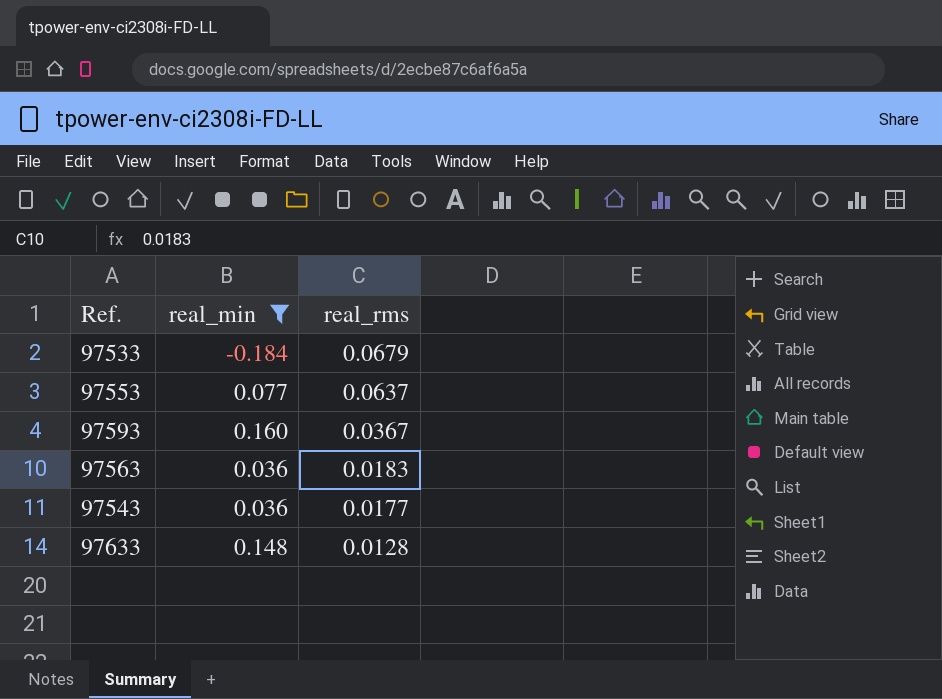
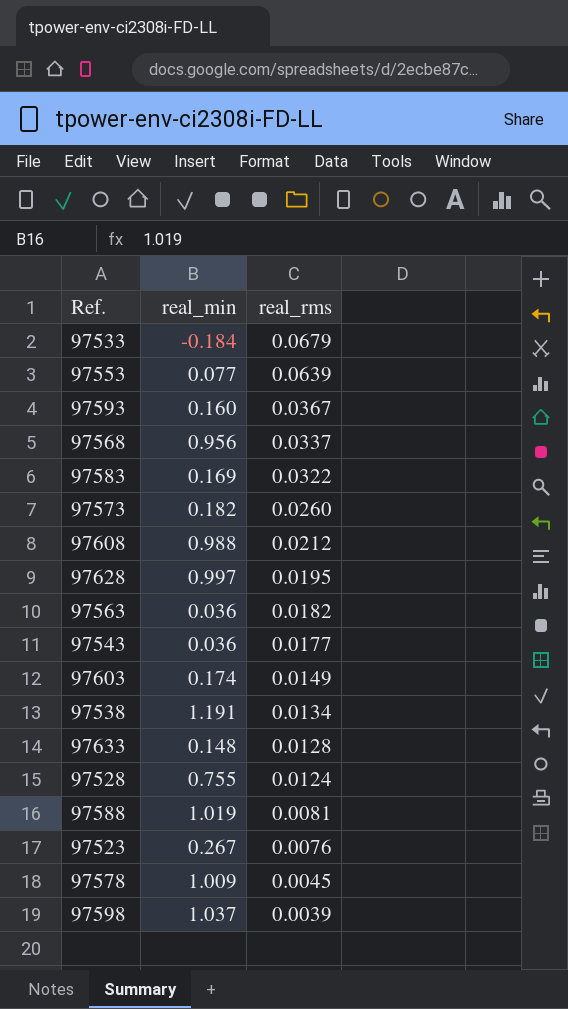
filter: real_min <= 0.160 -> none
97553 | real_rms: 0.0637 -> 0.0639
97563 | real_rms: 0.0183 -> 0.0182

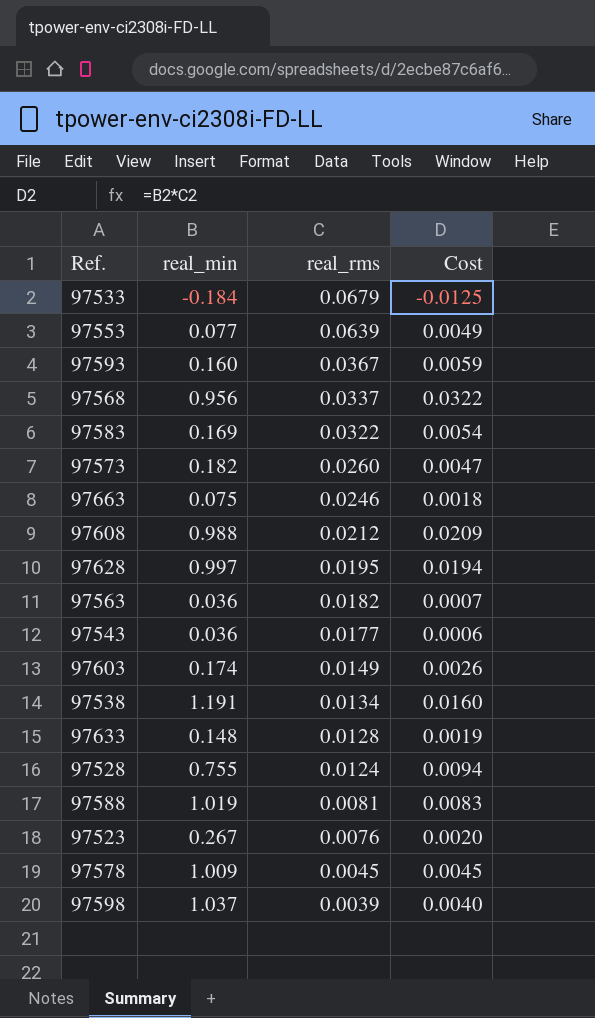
column Cost | formula: none -> [real_min] * [real_rms]
row 97663: none -> 0.075 | 0.0246 | 0.0018

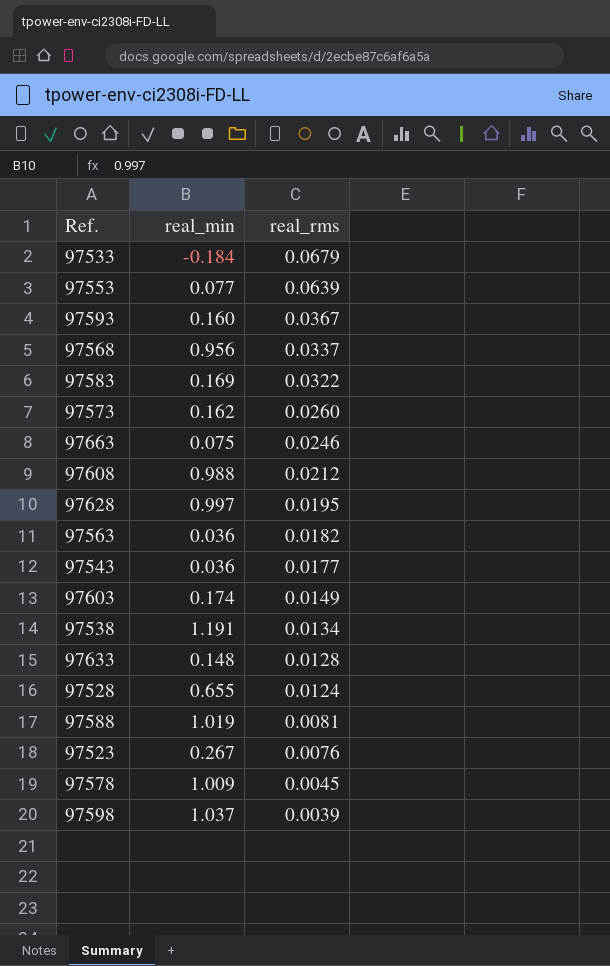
column Cost | formula: [real_min] * [real_rms] -> none
97573 | real_min: 0.182 -> 0.162
97528 | real_min: 0.755 -> 0.655

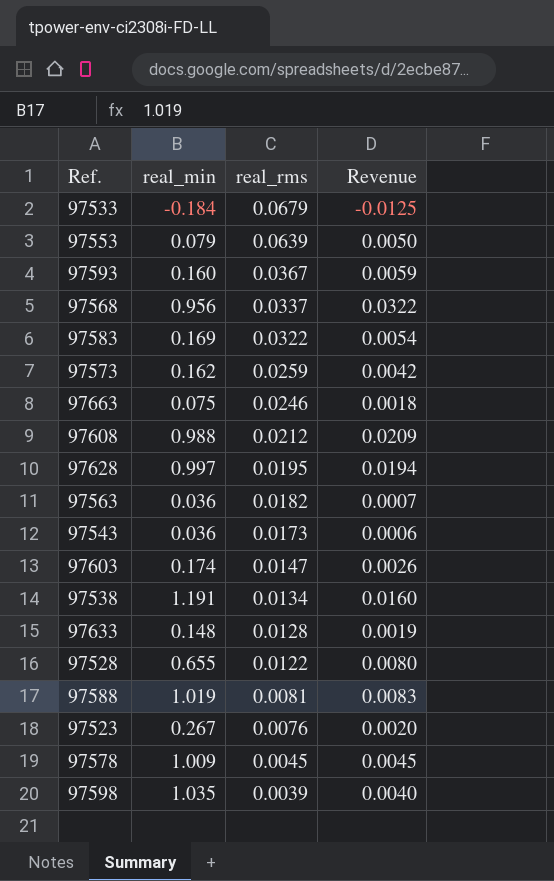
column Revenue | formula: none -> [real_min] * [real_rms]
97553 | real_min: 0.077 -> 0.079
97573 | real_rms: 0.0260 -> 0.0259
97543 | real_rms: 0.0177 -> 0.0173
97603 | real_rms: 0.0149 -> 0.0147
97528 | real_rms: 0.0124 -> 0.0122
97598 | real_min: 1.037 -> 1.035

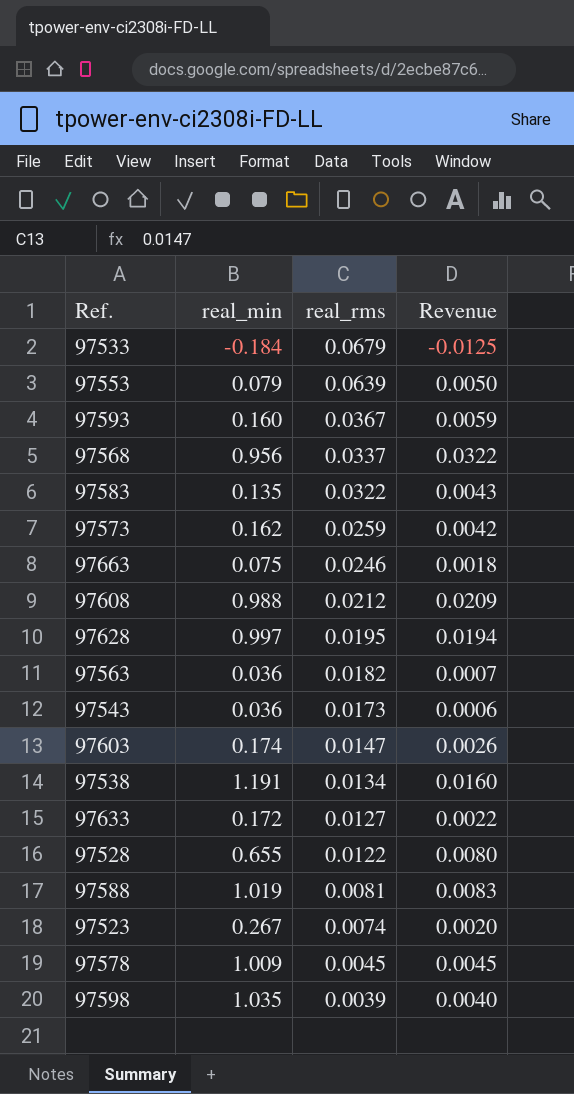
97583 | real_min: 0.169 -> 0.135
97583 | Revenue: 0.0054 -> 0.0043
97633 | real_min: 0.148 -> 0.172
97633 | real_rms: 0.0128 -> 0.0127
97633 | Revenue: 0.0019 -> 0.0022
97523 | real_rms: 0.0076 -> 0.0074

